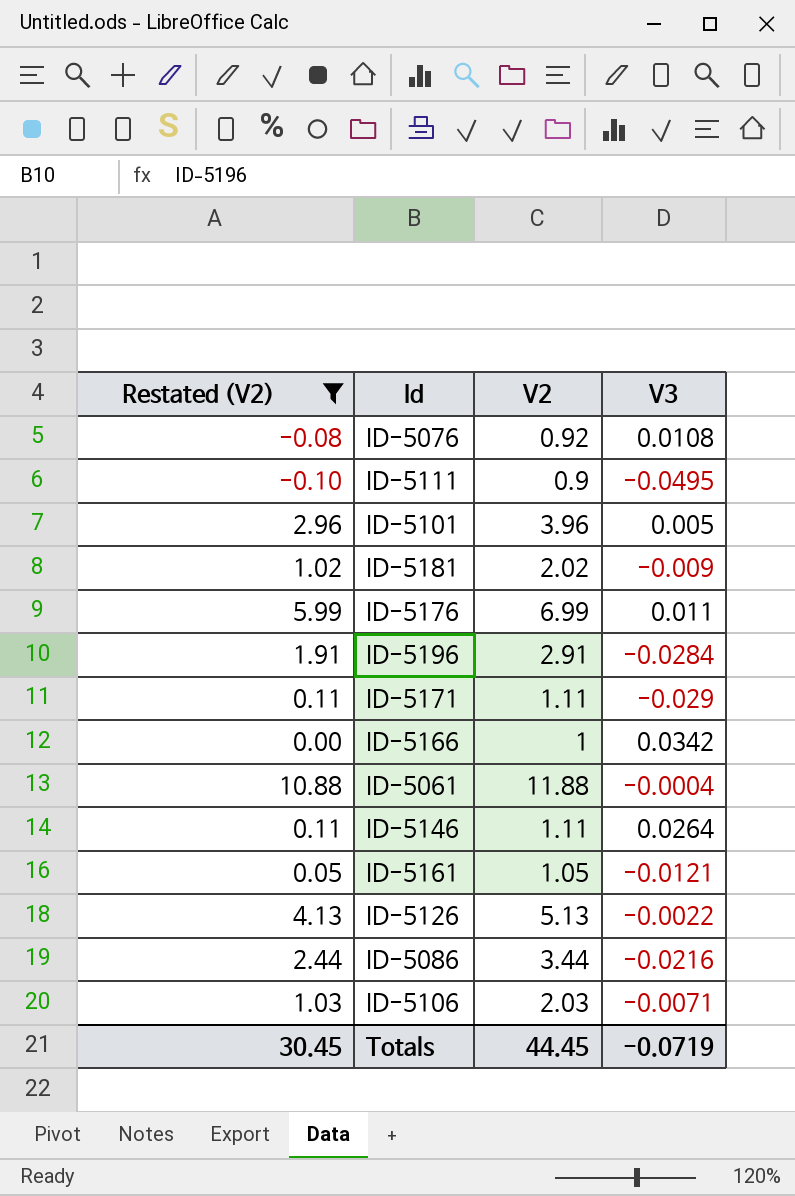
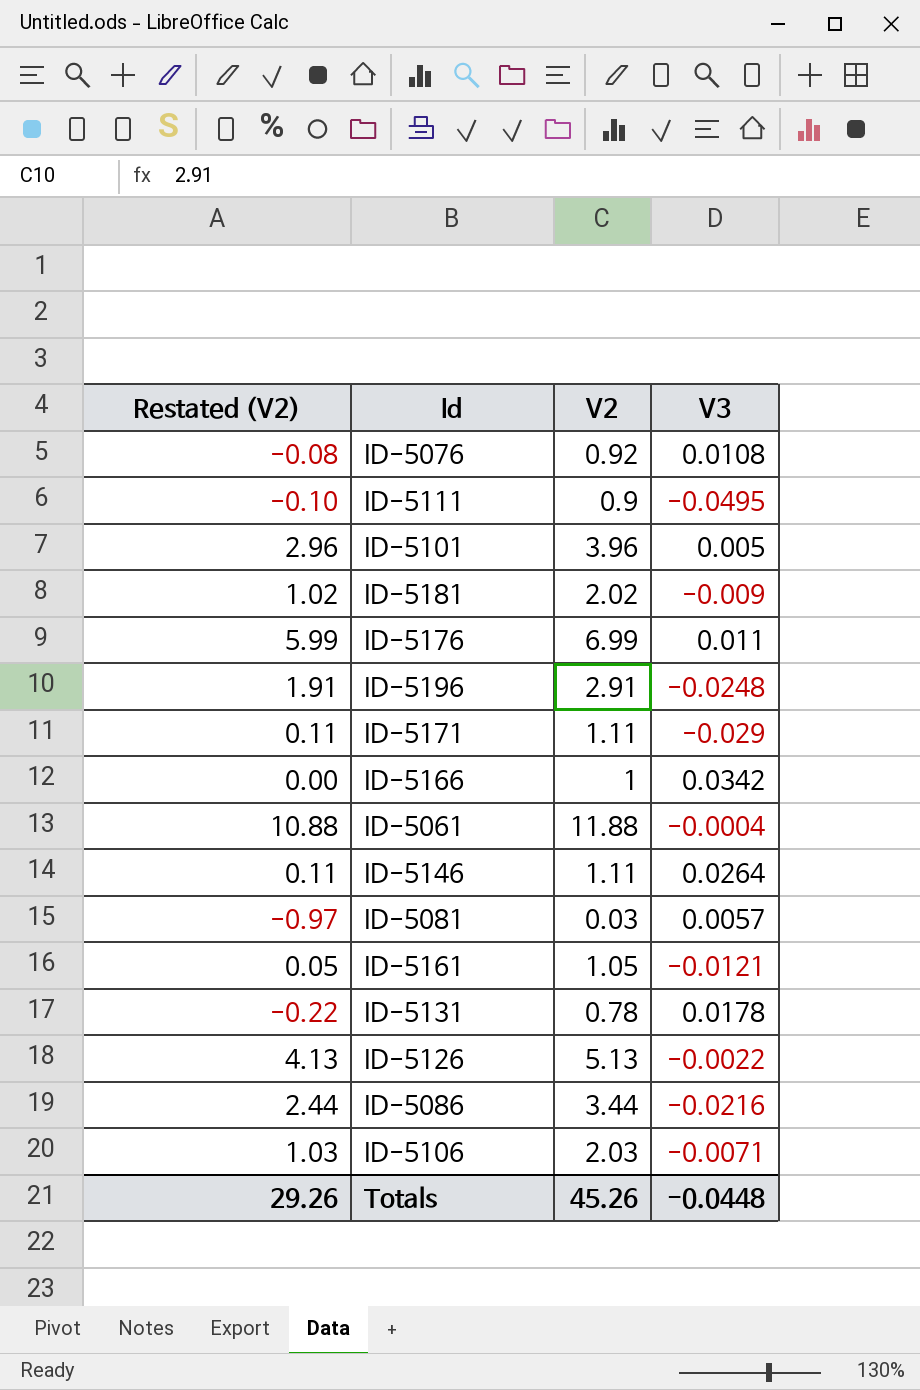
filter: Restated (V2) >= -0.10 -> none
ID-5196 | V3: -0.0284 -> -0.0248
Totals | Restated (V2): 30.45 -> 29.26
Totals | V2: 44.45 -> 45.26
Totals | V3: -0.0719 -> -0.0448

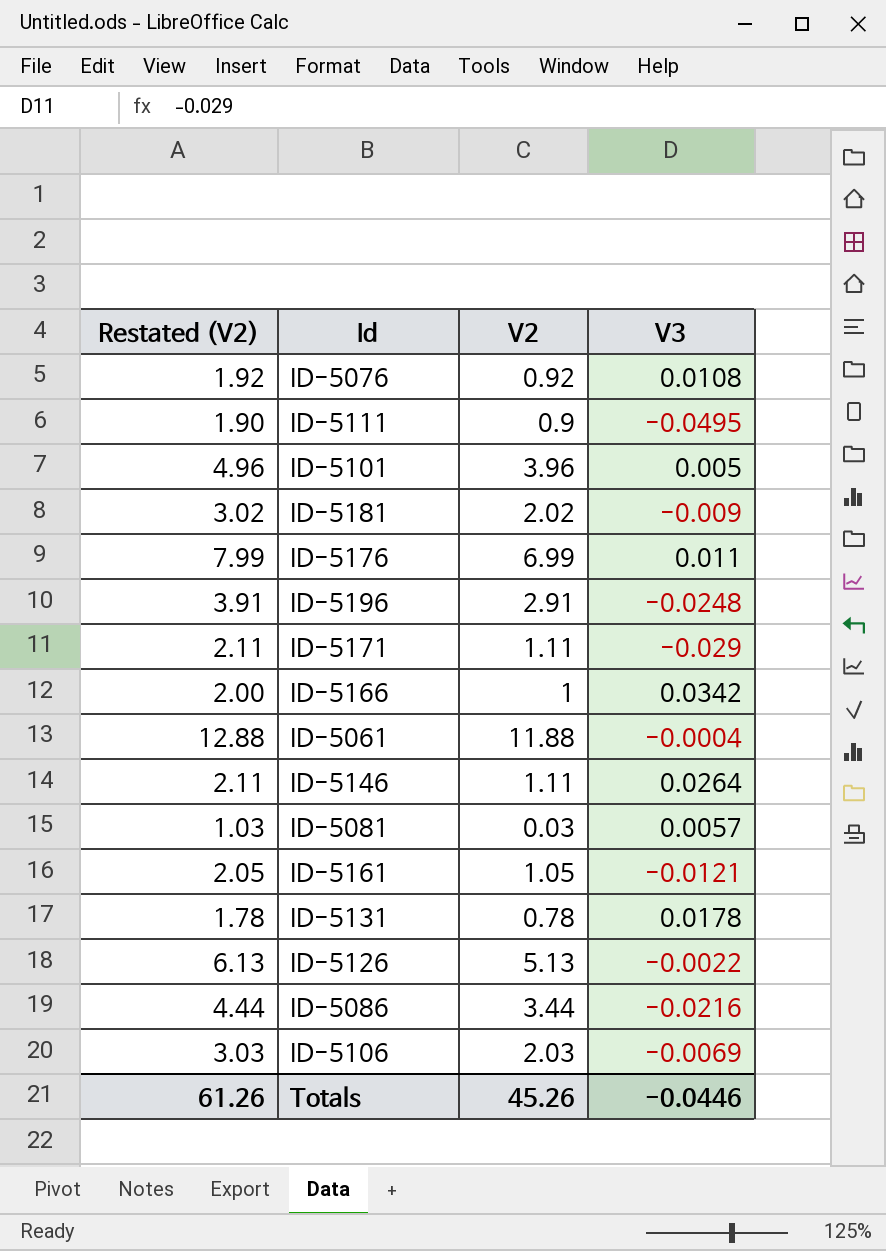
column Restated (V2) | formula: [V2] - 1 -> [V2] + 1
ID-5106 | V3: -0.0071 -> -0.0069
Totals | Restated (V2): 29.26 -> 61.26
Totals | V3: -0.0448 -> -0.0446

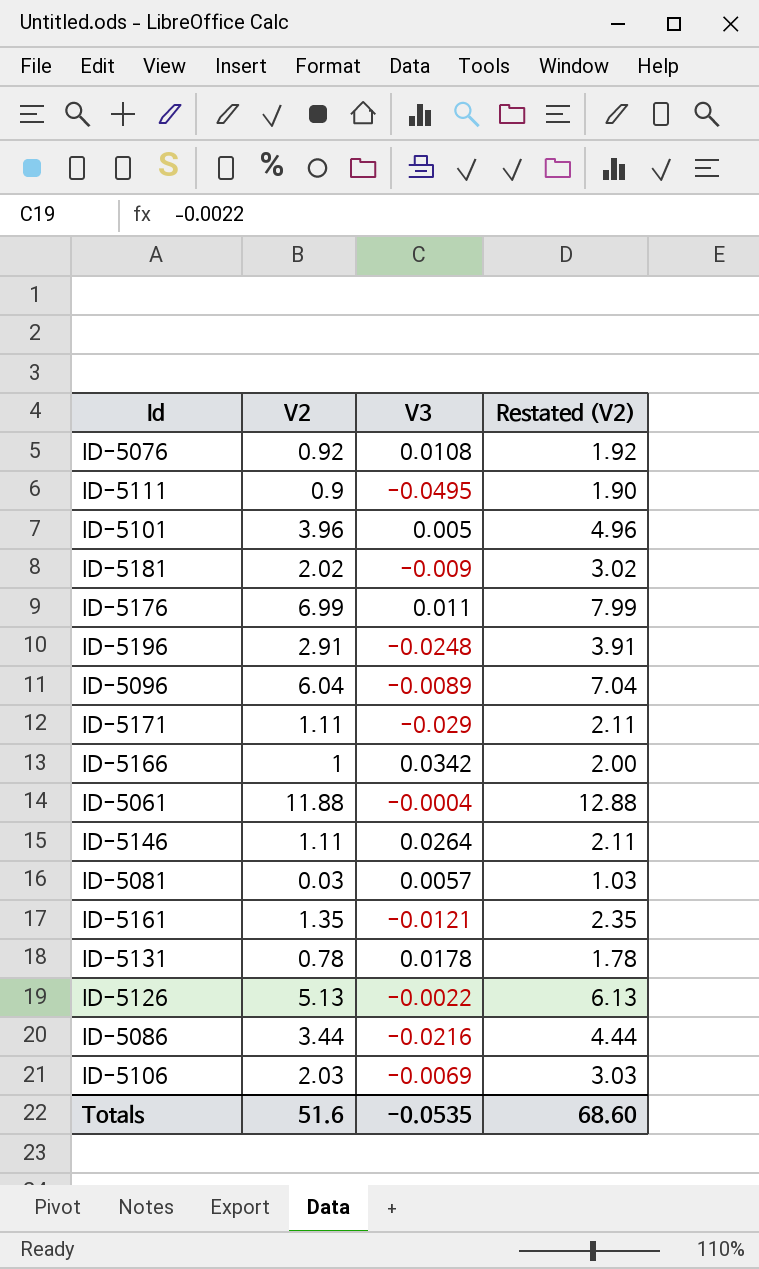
column Restated (V2) | position: 1 -> 4
row ID-5096: none -> 6.04 | -0.0089 | 7.04
ID-5161 | V2: 1.05 -> 1.35
ID-5161 | Restated (V2): 2.05 -> 2.35
Totals | V2: 45.26 -> 51.6
Totals | V3: -0.0446 -> -0.0535
Totals | Restated (V2): 61.26 -> 68.60

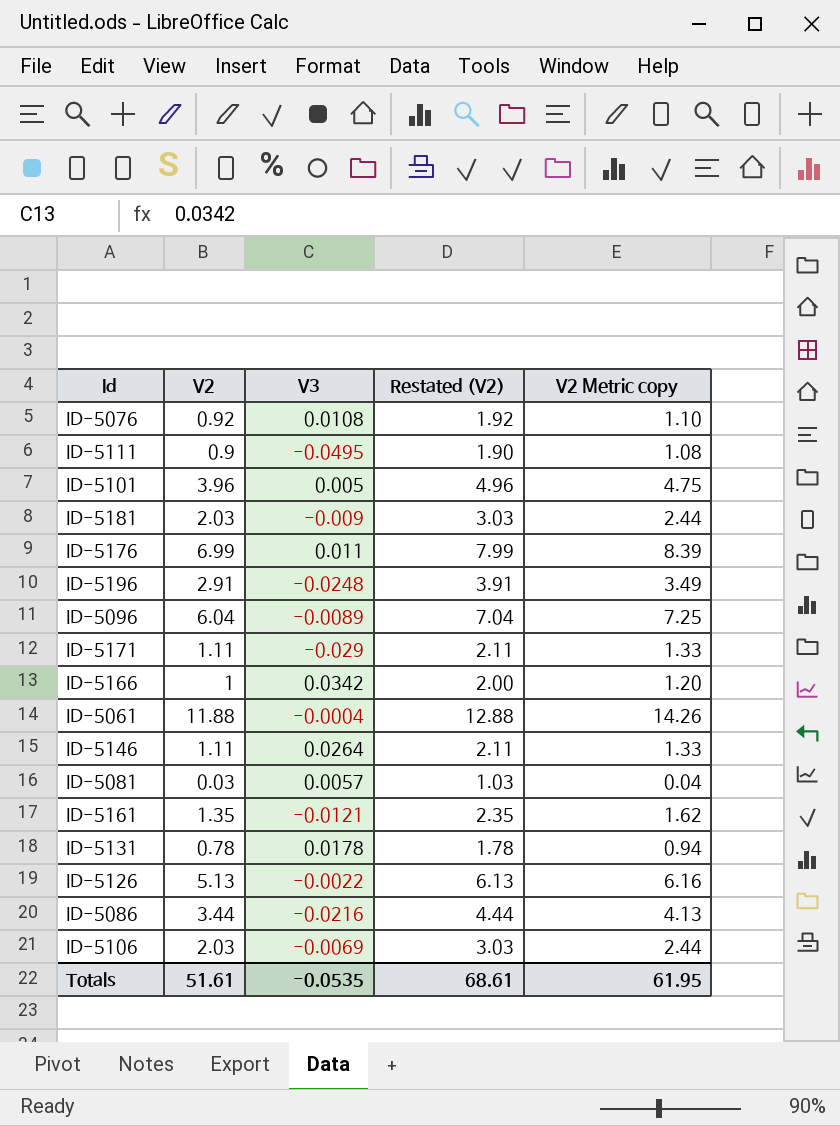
column V2 Metric copy | formula: none -> [V2] * 1.2
ID-5181 | V2: 2.02 -> 2.03
ID-5181 | Restated (V2): 3.02 -> 3.03
Totals | V2: 51.6 -> 51.61
Totals | Restated (V2): 68.60 -> 68.61

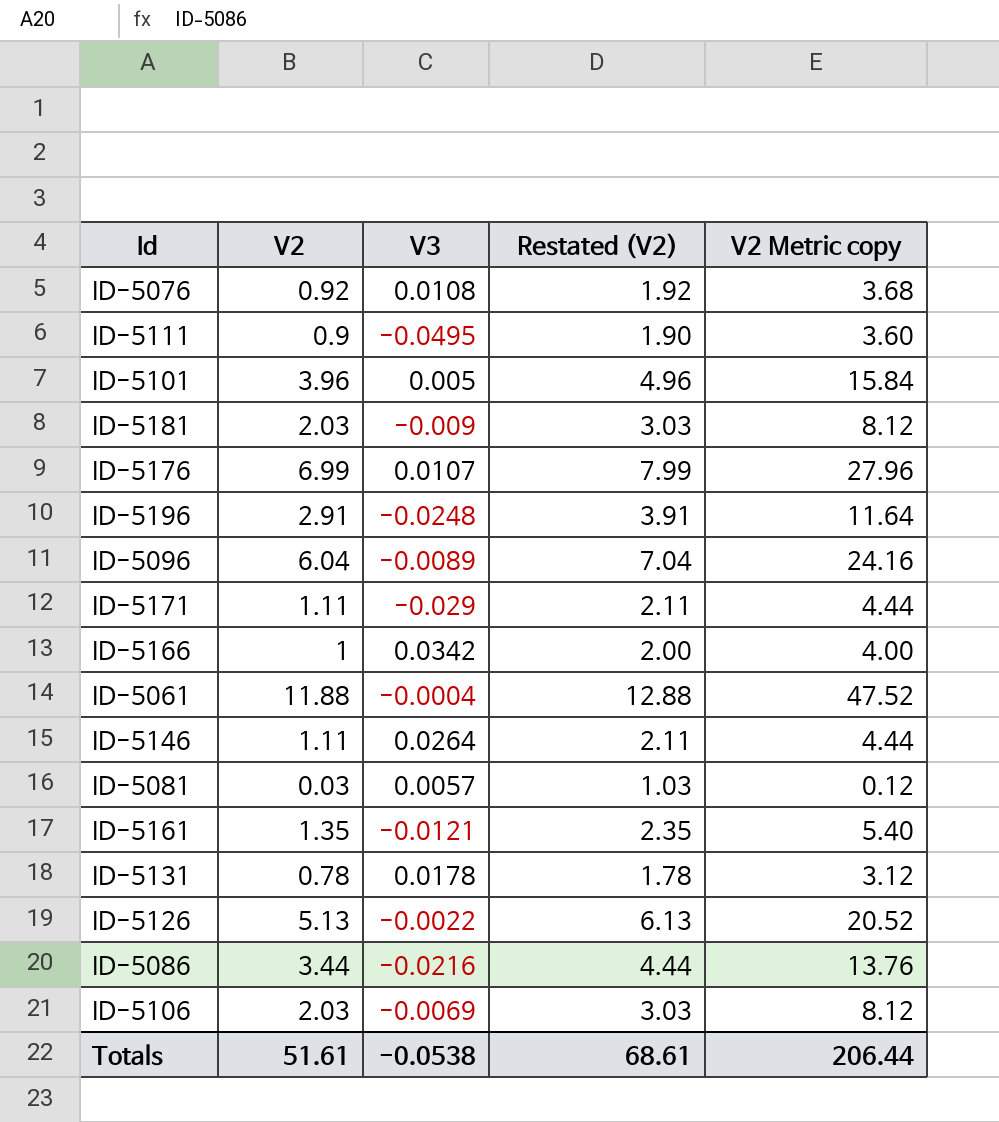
column V2 Metric copy | formula: [V2] * 1.2 -> [V2] * 4
ID-5176 | V3: 0.011 -> 0.0107
Totals | V3: -0.0535 -> -0.0538
Totals | V2 Metric copy: 61.95 -> 206.44

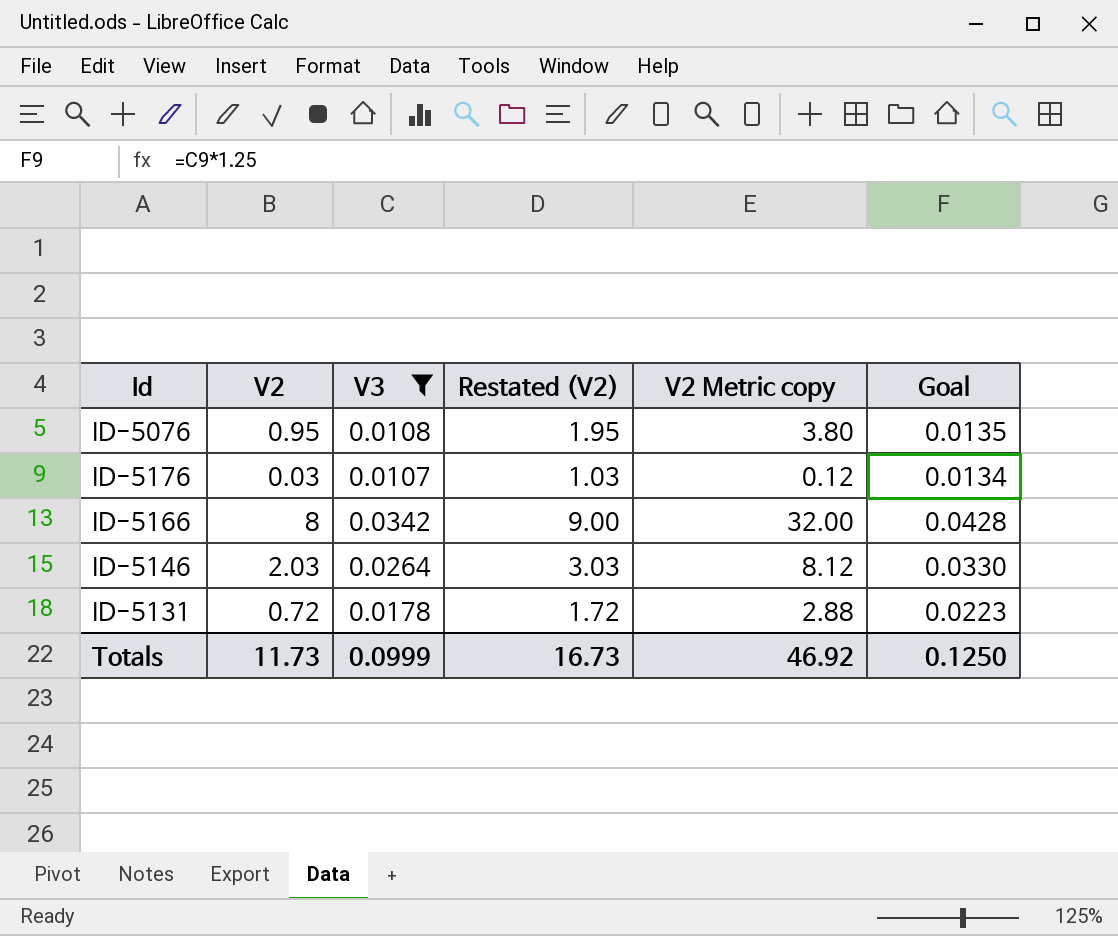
filter: none -> V3 >= 0.0107
column Goal | formula: none -> [V3] * 1.25
ID-5076 | V2: 0.92 -> 0.95
ID-5076 | Restated (V2): 1.92 -> 1.95
ID-5076 | V2 Metric copy: 3.68 -> 3.80
ID-5176 | V2: 6.99 -> 0.03
ID-5176 | Restated (V2): 7.99 -> 1.03
ID-5176 | V2 Metric copy: 27.96 -> 0.12
ID-5166 | V2: 1 -> 8
ID-5166 | Restated (V2): 2.00 -> 9.00
ID-5166 | V2 Metric copy: 4.00 -> 32.00
ID-5146 | V2: 1.11 -> 2.03
ID-5146 | Restated (V2): 2.11 -> 3.03
ID-5146 | V2 Metric copy: 4.44 -> 8.12
ID-5131 | V2: 0.78 -> 0.72
ID-5131 | Restated (V2): 1.78 -> 1.72
ID-5131 | V2 Metric copy: 3.12 -> 2.88
Totals | V2: 51.61 -> 11.73
Totals | V3: -0.0538 -> 0.0999
Totals | Restated (V2): 68.61 -> 16.73
Totals | V2 Metric copy: 206.44 -> 46.92

